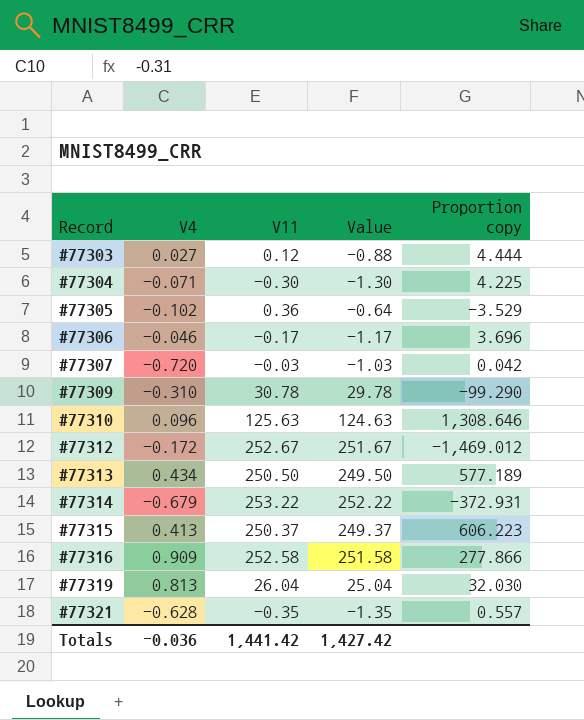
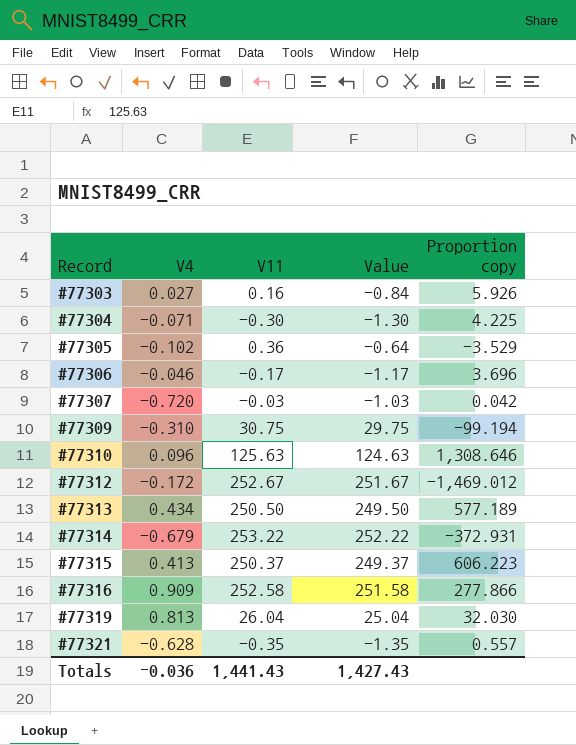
#77303 | V11: 0.12 -> 0.16
#77303 | Value: -0.88 -> -0.84
#77303 | Proportion copy: 4.444 -> 5.926
#77309 | V11: 30.78 -> 30.75
#77309 | Value: 29.78 -> 29.75
#77309 | Proportion copy: -99.290 -> -99.194
Totals | V11: 1,441.42 -> 1,441.43
Totals | Value: 1,427.42 -> 1,427.43

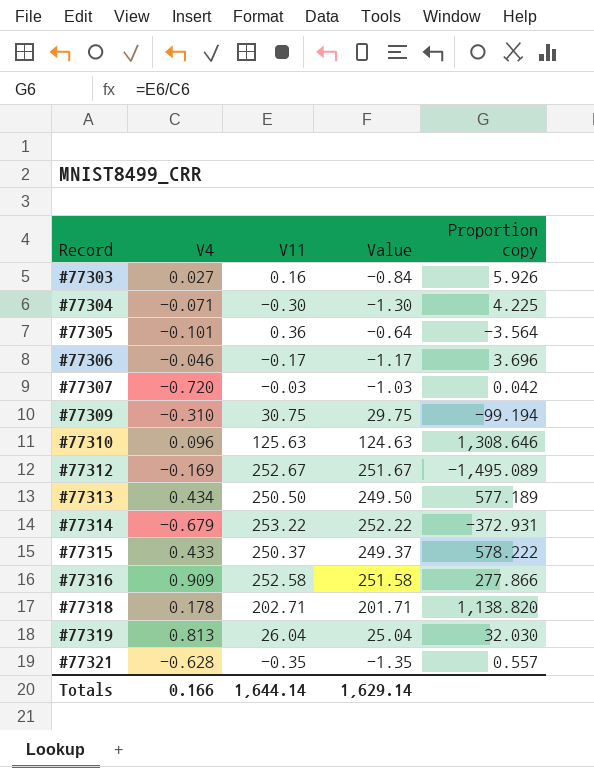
#77305 | V4: -0.102 -> -0.101
#77305 | Proportion copy: -3.529 -> -3.564
#77312 | V4: -0.172 -> -0.169
#77312 | Proportion copy: -1,469.012 -> -1,495.089
#77315 | V4: 0.413 -> 0.433
#77315 | Proportion copy: 606.223 -> 578.222
row #77318: none -> 0.178 | 202.71 | 201.71 | 1,138.820
Totals | V4: -0.036 -> 0.166
Totals | V11: 1,441.43 -> 1,644.14
Totals | Value: 1,427.43 -> 1,629.14

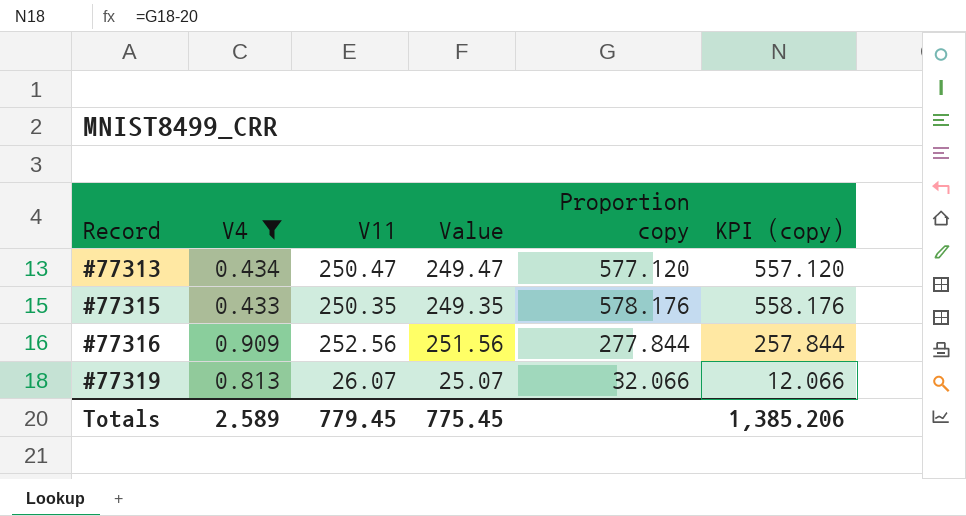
filter: none -> V4 >= 0.433
column KPI (copy) | formula: none -> [Proportion copy] - 20
#77313 | V11: 250.50 -> 250.47
#77313 | Value: 249.50 -> 249.47
#77313 | Proportion copy: 577.189 -> 577.120
#77315 | V11: 250.37 -> 250.35
#77315 | Value: 249.37 -> 249.35
#77315 | Proportion copy: 578.222 -> 578.176
#77316 | V11: 252.58 -> 252.56
#77316 | Value: 251.58 -> 251.56
#77316 | Proportion copy: 277.866 -> 277.844
#77319 | V11: 26.04 -> 26.07
#77319 | Value: 25.04 -> 25.07
#77319 | Proportion copy: 32.030 -> 32.066
Totals | V4: 0.166 -> 2.589
Totals | V11: 1,644.14 -> 779.45
Totals | Value: 1,629.14 -> 775.45

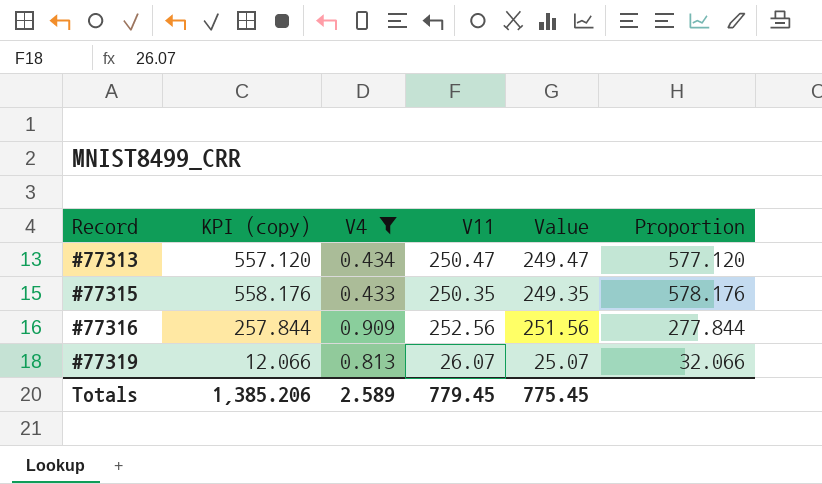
column KPI (copy) | position: 6 -> 2
column name: Proportion copy -> Proportion

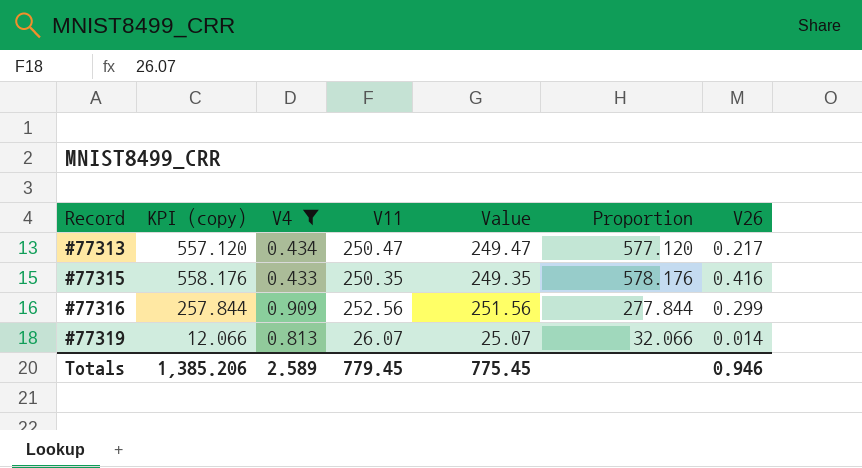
column V26 | position: none -> 7

